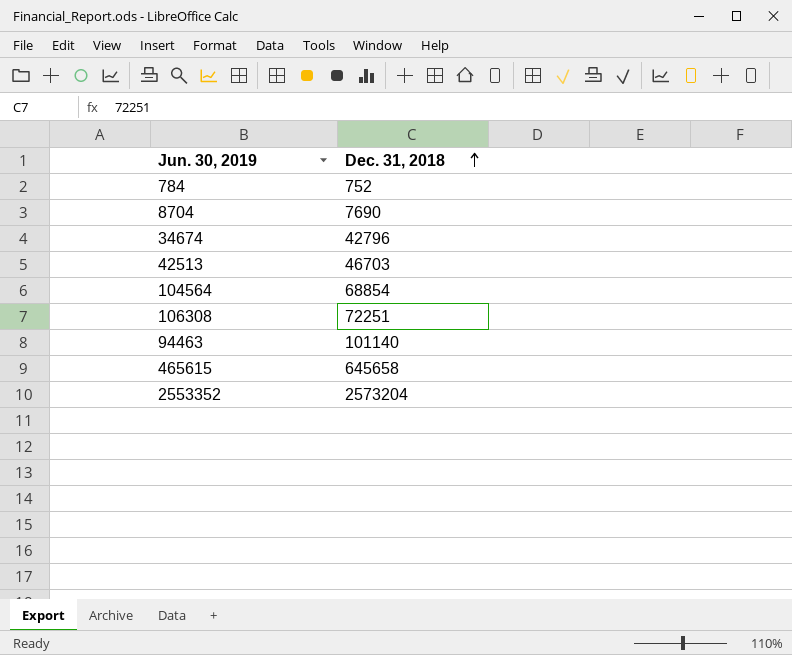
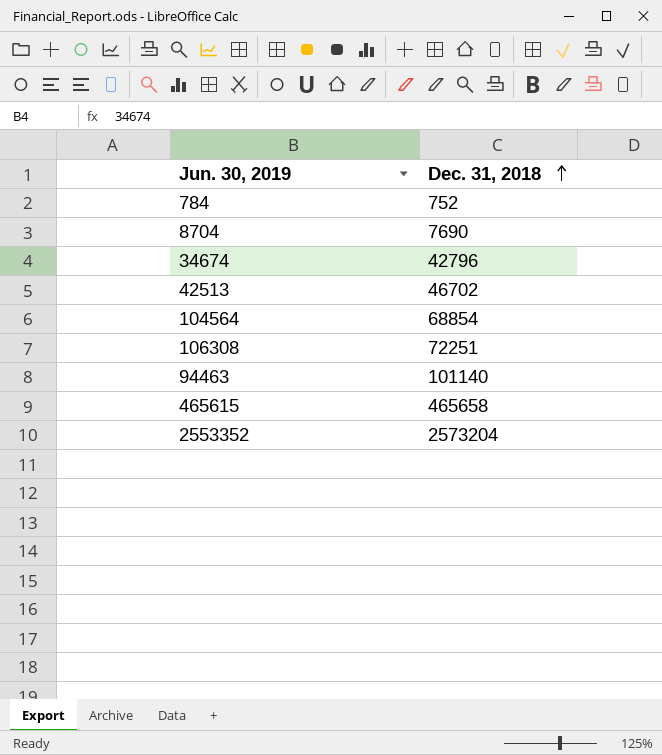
42513 | Dec. 31, 2018: 46703 -> 46702
465615 | Dec. 31, 2018: 645658 -> 465658

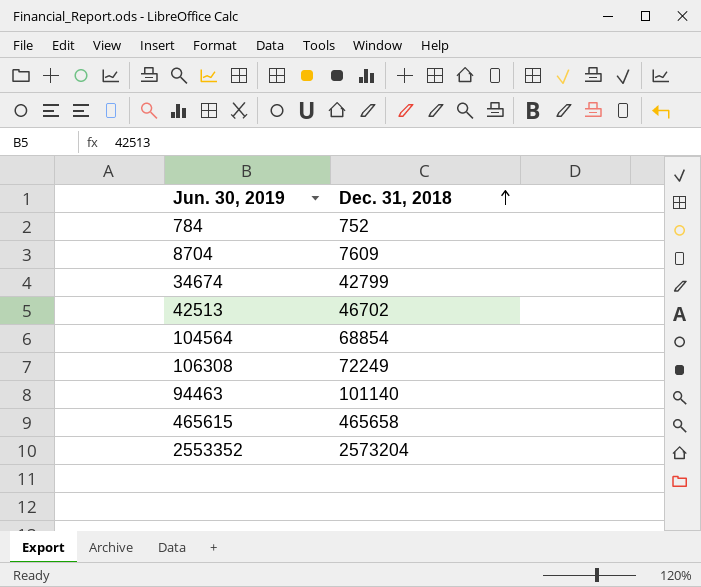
8704 | Dec. 31, 2018: 7690 -> 7609
34674 | Dec. 31, 2018: 42796 -> 42799
106308 | Dec. 31, 2018: 72251 -> 72249

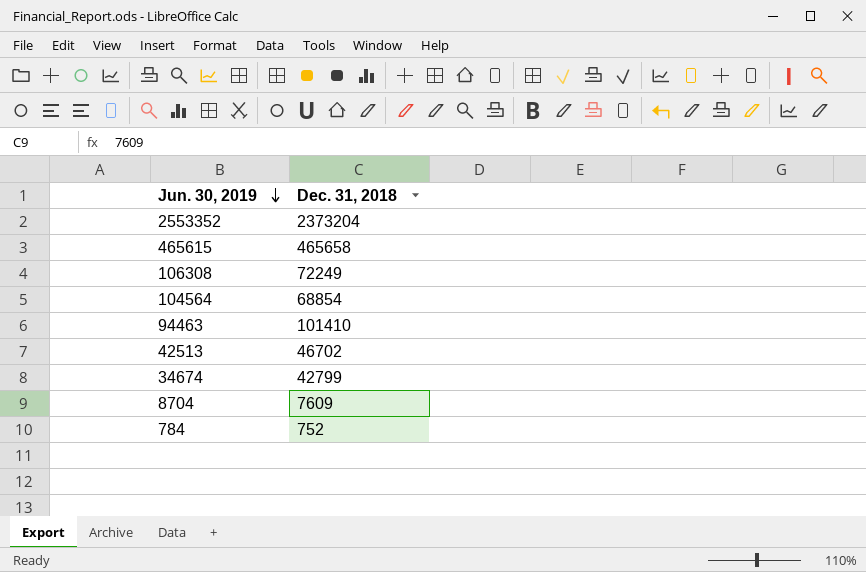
row order: Dec. 31, 2018 ascending -> Jun. 30, 2019 descending
2553352 | Dec. 31, 2018: 2573204 -> 2373204
94463 | Dec. 31, 2018: 101140 -> 101410

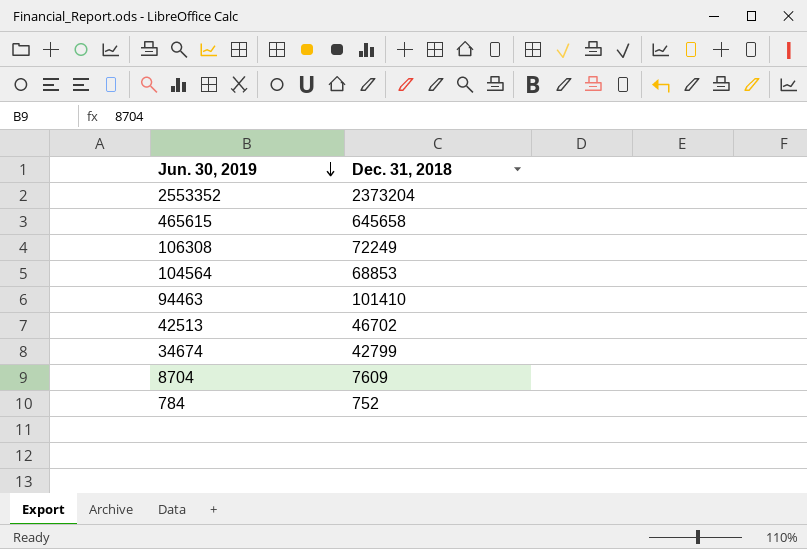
465615 | Dec. 31, 2018: 465658 -> 645658
104564 | Dec. 31, 2018: 68854 -> 68853

